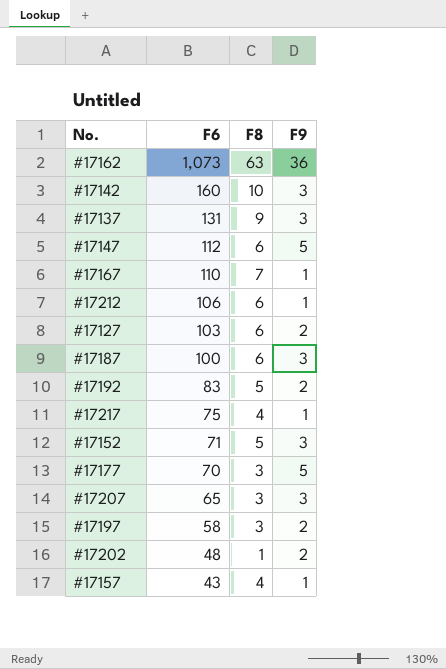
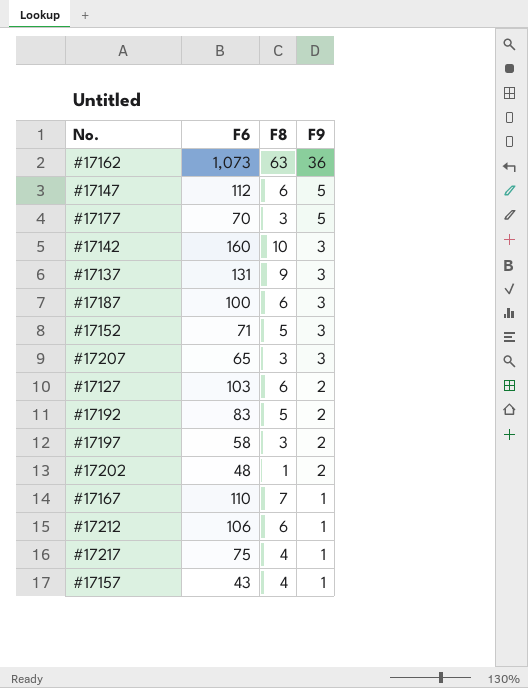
row order: F6 descending -> F9 descending

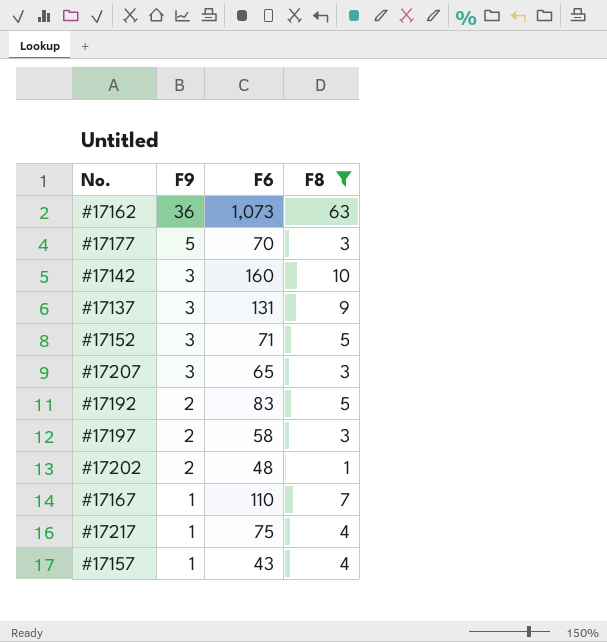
filter: none -> F8 != 6
column F9 | position: 4 -> 2

